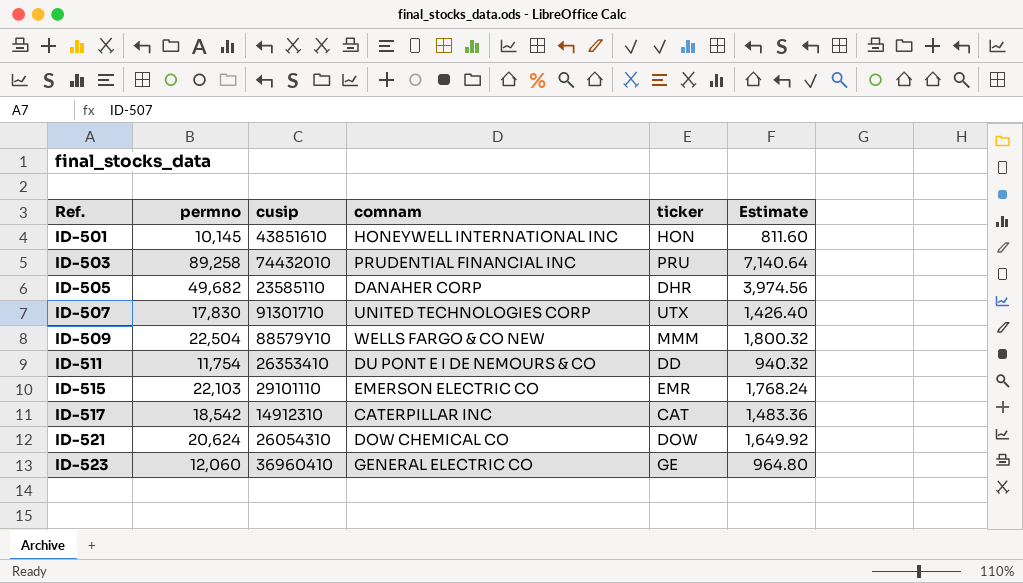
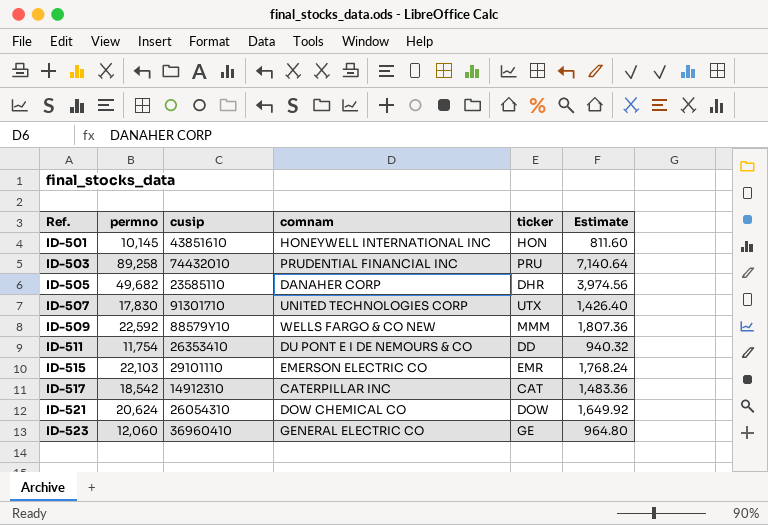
ID-509 | permno: 22,504 -> 22,592
ID-509 | Estimate: 1,800.32 -> 1,807.36

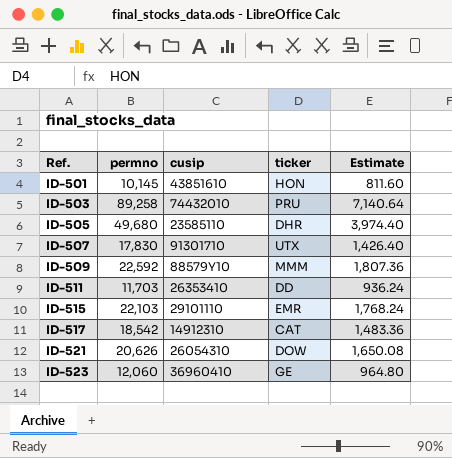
column comnam | position: 4 -> none
ID-505 | permno: 49,682 -> 49,680
ID-505 | Estimate: 3,974.56 -> 3,974.40
ID-511 | permno: 11,754 -> 11,703
ID-511 | Estimate: 940.32 -> 936.24
ID-521 | permno: 20,624 -> 20,626
ID-521 | Estimate: 1,649.92 -> 1,650.08

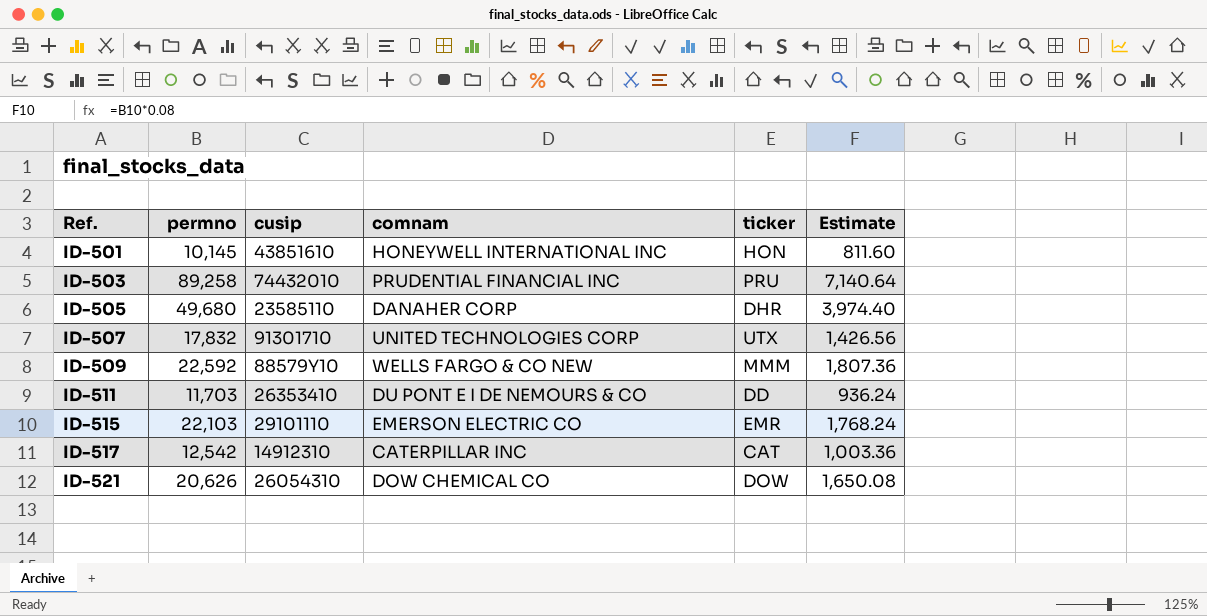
column comnam | position: none -> 4
row ID-523: 12,060 | 36960410 | GE | 964.80 -> none
ID-507 | permno: 17,830 -> 17,832
ID-507 | Estimate: 1,426.40 -> 1,426.56
ID-517 | permno: 18,542 -> 12,542
ID-517 | Estimate: 1,483.36 -> 1,003.36

